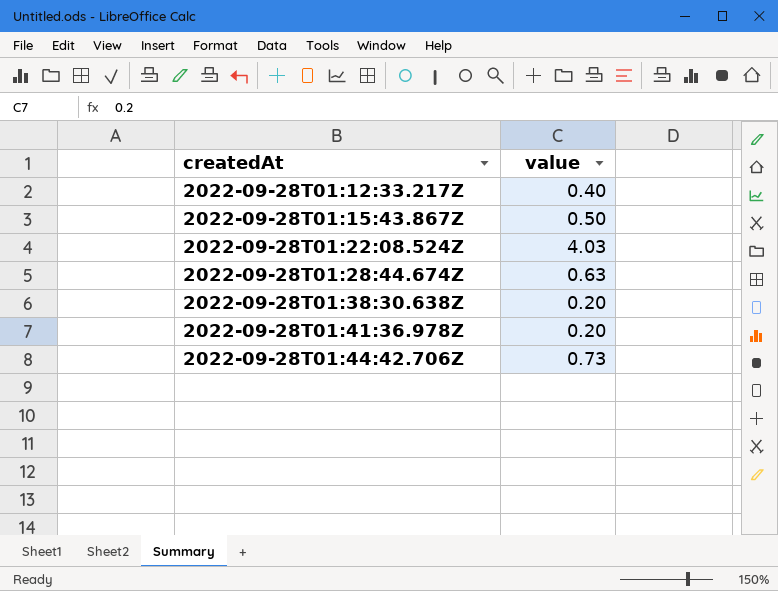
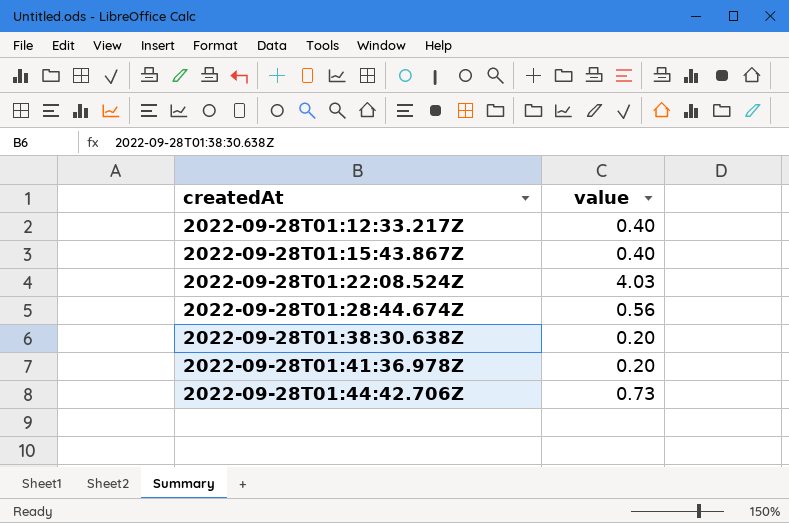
2022-09-28T01:15:43.867Z | value: 0.50 -> 0.40
2022-09-28T01:28:44.674Z | value: 0.63 -> 0.56

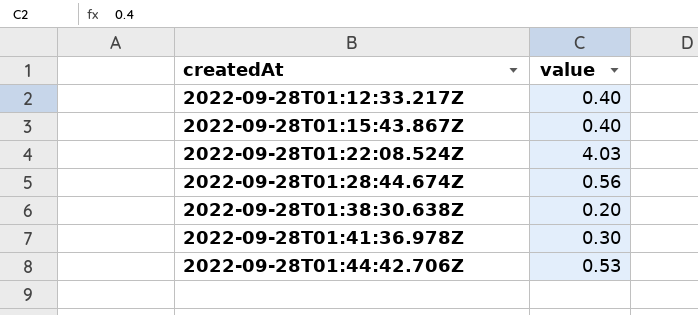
2022-09-28T01:41:36.978Z | value: 0.20 -> 0.30
2022-09-28T01:44:42.706Z | value: 0.73 -> 0.53

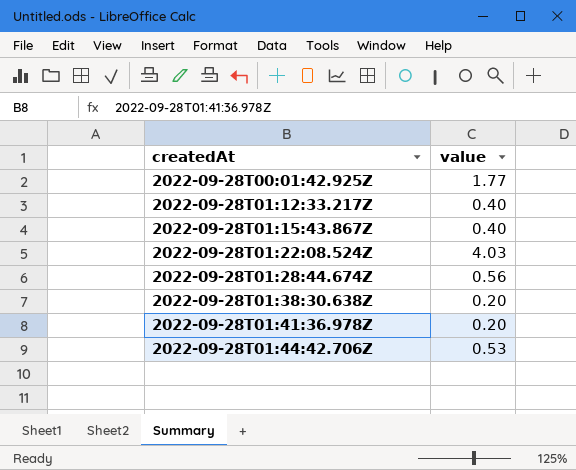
row 2022-09-28T00:01:42.925Z: none -> 1.77
2022-09-28T01:41:36.978Z | value: 0.30 -> 0.20

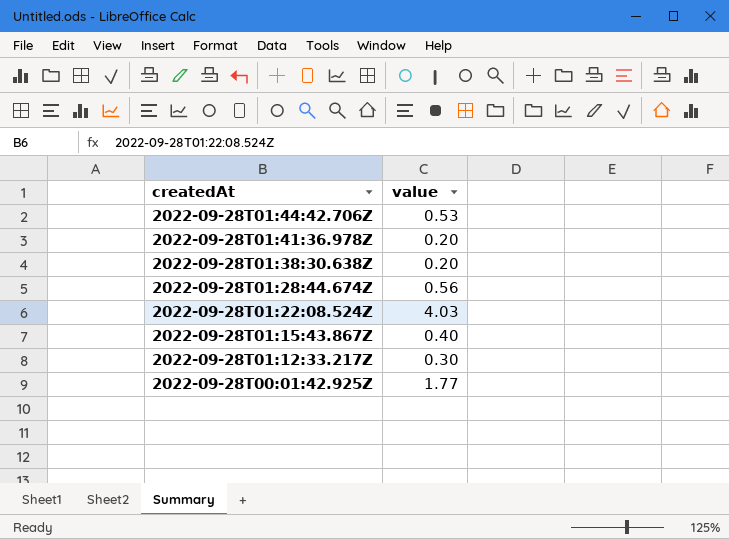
row order: createdAt ascending -> createdAt descending
2022-09-28T01:12:33.217Z | value: 0.40 -> 0.30

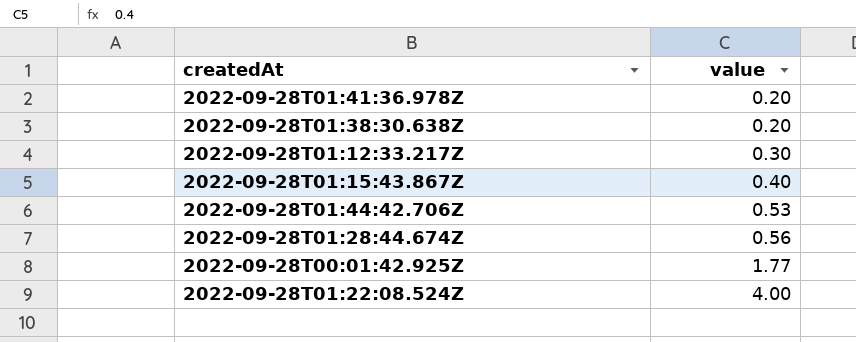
row order: createdAt descending -> value ascending
2022-09-28T01:22:08.524Z | value: 4.03 -> 4.00

